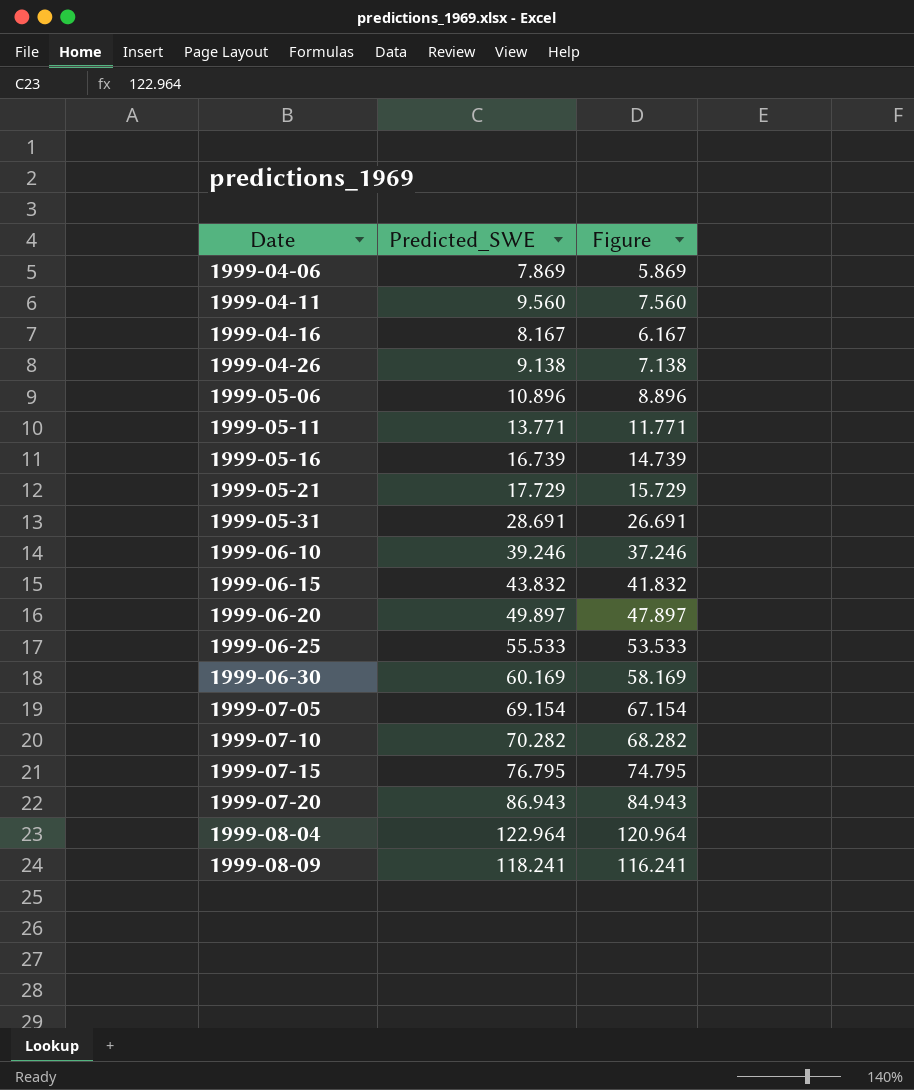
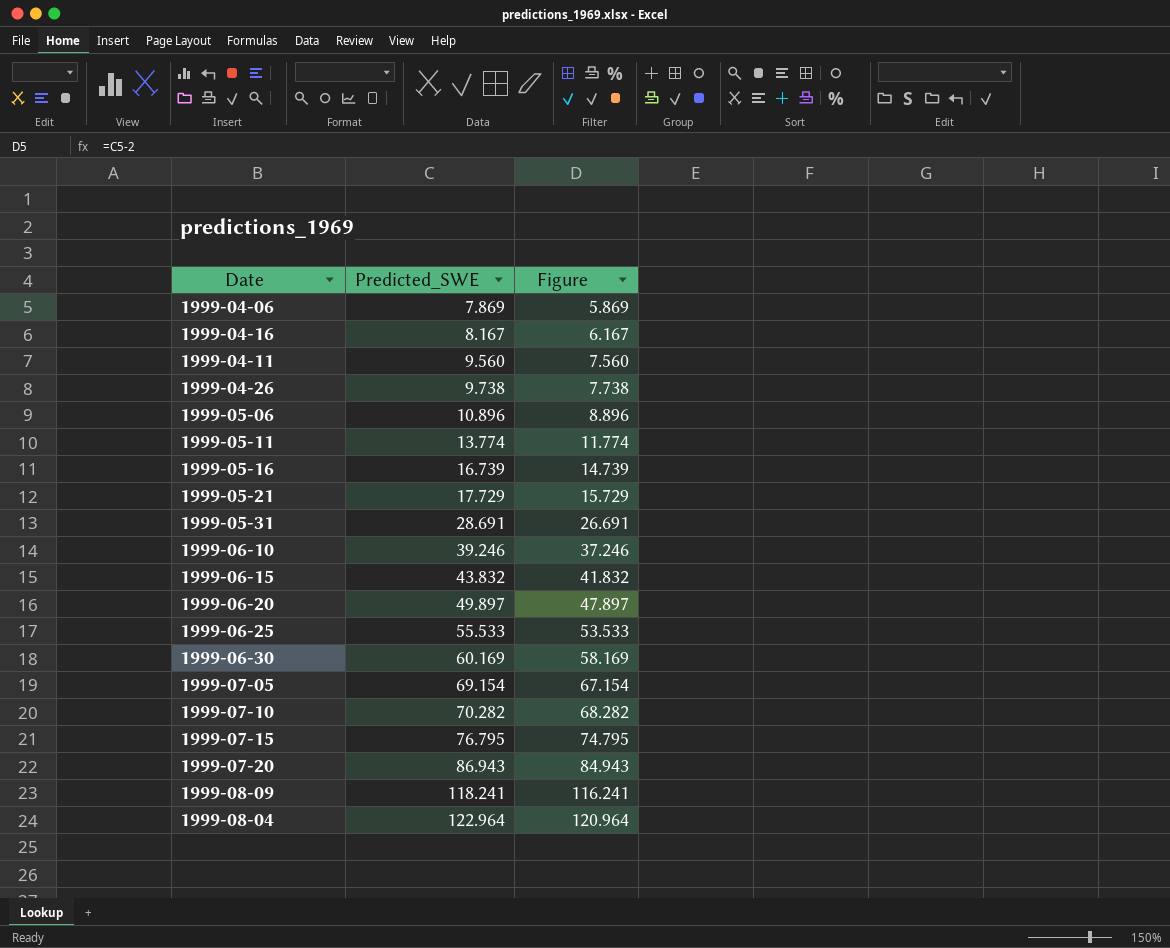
row order: Date ascending -> Predicted_SWE ascending
1999-04-26 | Predicted_SWE: 9.138 -> 9.738
1999-04-26 | Figure: 7.138 -> 7.738
1999-05-11 | Predicted_SWE: 13.771 -> 13.774
1999-05-11 | Figure: 11.771 -> 11.774

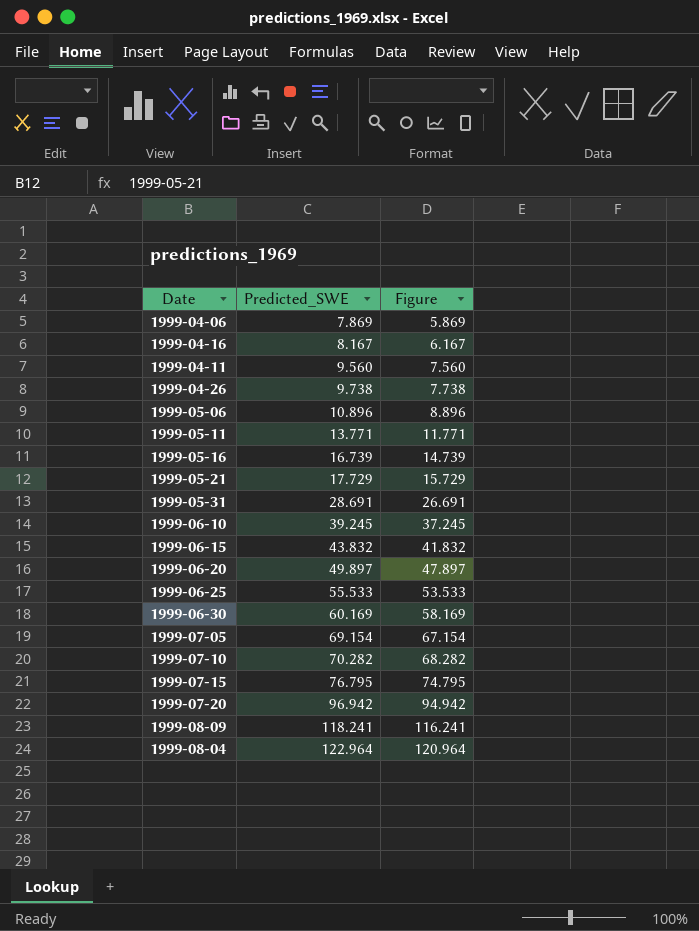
1999-05-11 | Predicted_SWE: 13.774 -> 13.771
1999-05-11 | Figure: 11.774 -> 11.771
1999-06-10 | Predicted_SWE: 39.246 -> 39.245
1999-06-10 | Figure: 37.246 -> 37.245
1999-07-20 | Predicted_SWE: 86.943 -> 96.942
1999-07-20 | Figure: 84.943 -> 94.942

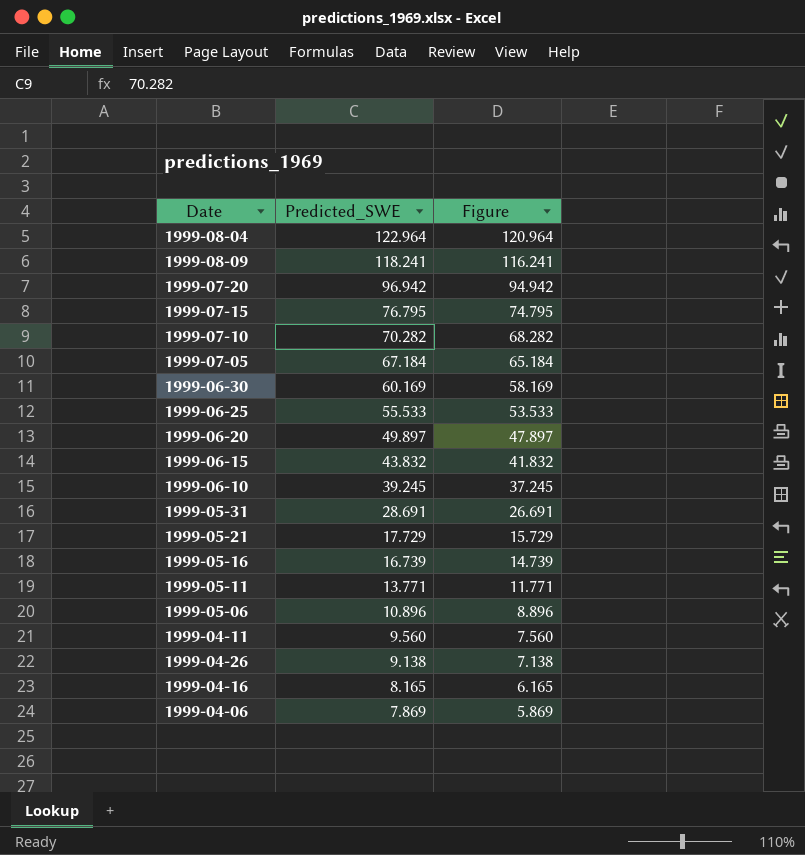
row order: Predicted_SWE ascending -> Predicted_SWE descending
1999-07-05 | Predicted_SWE: 69.154 -> 67.184
1999-07-05 | Figure: 67.154 -> 65.184
1999-04-26 | Predicted_SWE: 9.738 -> 9.138
1999-04-26 | Figure: 7.738 -> 7.138
1999-04-16 | Predicted_SWE: 8.167 -> 8.165
1999-04-16 | Figure: 6.167 -> 6.165

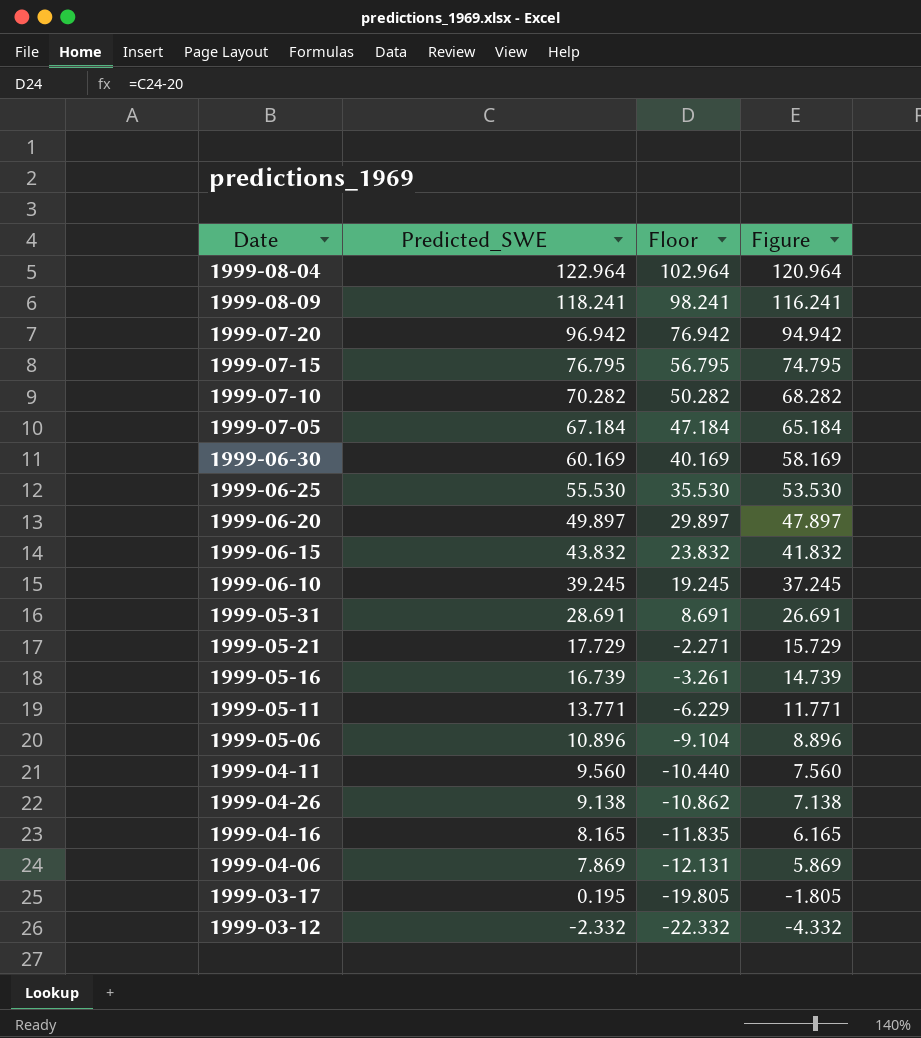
column Floor | formula: none -> [Predicted_SWE] - 20
1999-06-25 | Predicted_SWE: 55.533 -> 55.530
1999-06-25 | Figure: 53.533 -> 53.530
row 1999-03-17: none -> 0.195 | -19.805 | -1.805
row 1999-03-12: none -> -2.332 | -22.332 | -4.332

